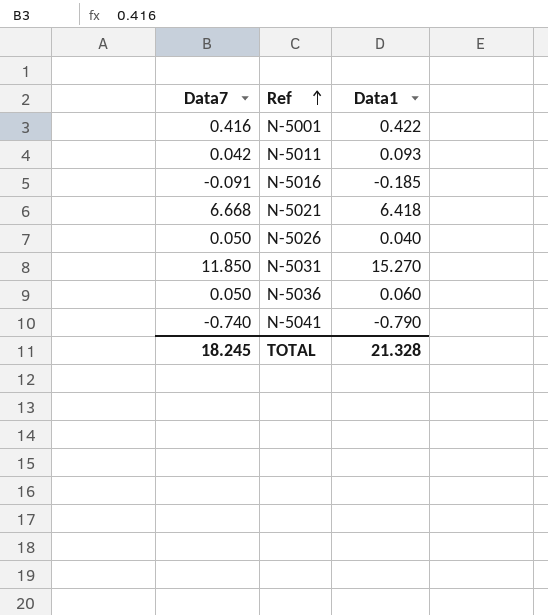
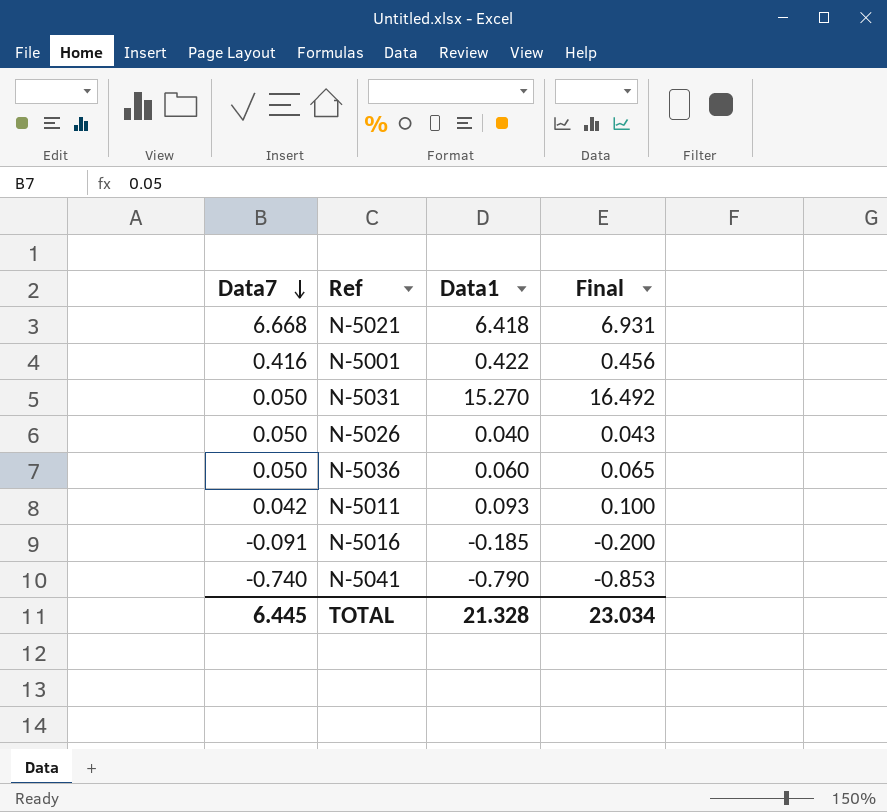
row order: Ref ascending -> Data7 descending
column Final | formula: none -> [Data1] * 1.08
N-5031 | Data7: 11.850 -> 0.050
TOTAL | Data7: 18.245 -> 6.445

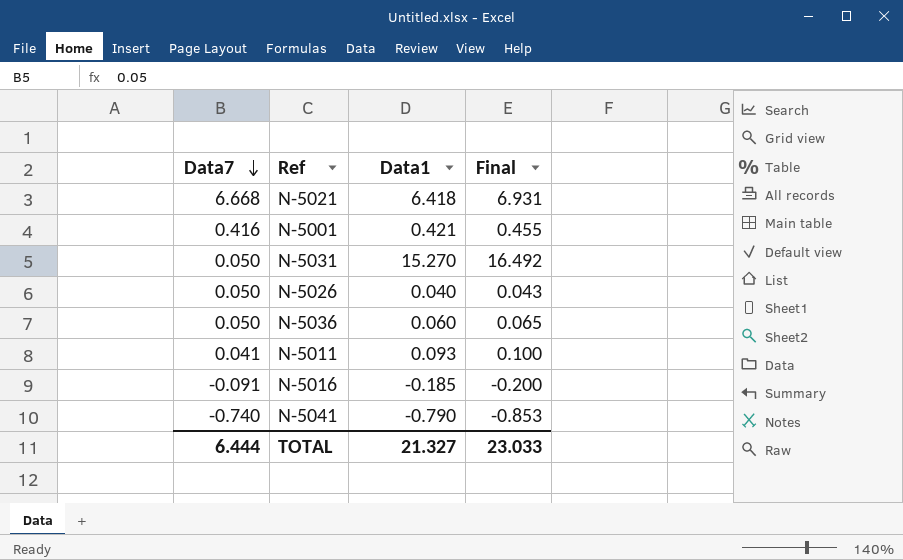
N-5001 | Data1: 0.422 -> 0.421
N-5001 | Final: 0.456 -> 0.455
N-5011 | Data7: 0.042 -> 0.041
TOTAL | Data7: 6.445 -> 6.444
TOTAL | Data1: 21.328 -> 21.327
TOTAL | Final: 23.034 -> 23.033

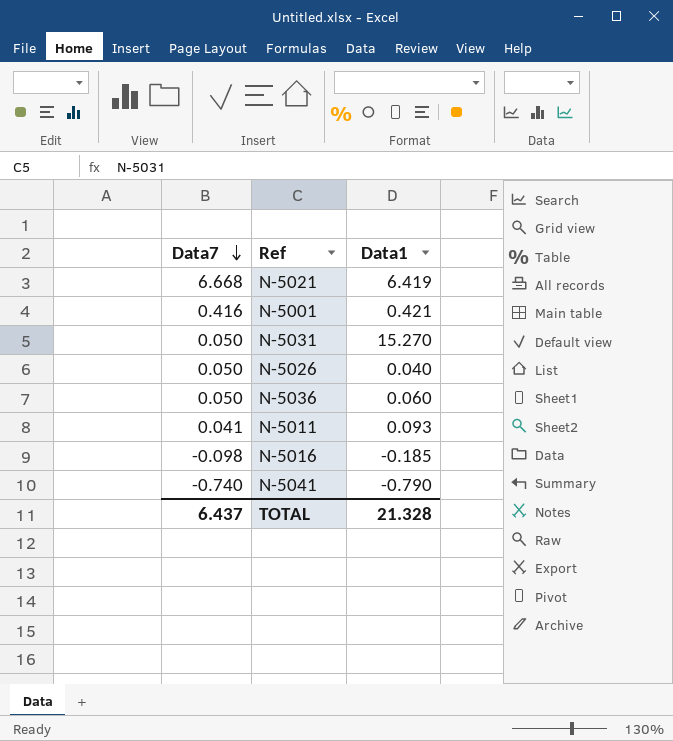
column Final | formula: [Data1] * 1.08 -> none
N-5021 | Data1: 6.418 -> 6.419
N-5016 | Data7: -0.091 -> -0.098
TOTAL | Data7: 6.444 -> 6.437
TOTAL | Data1: 21.327 -> 21.328

